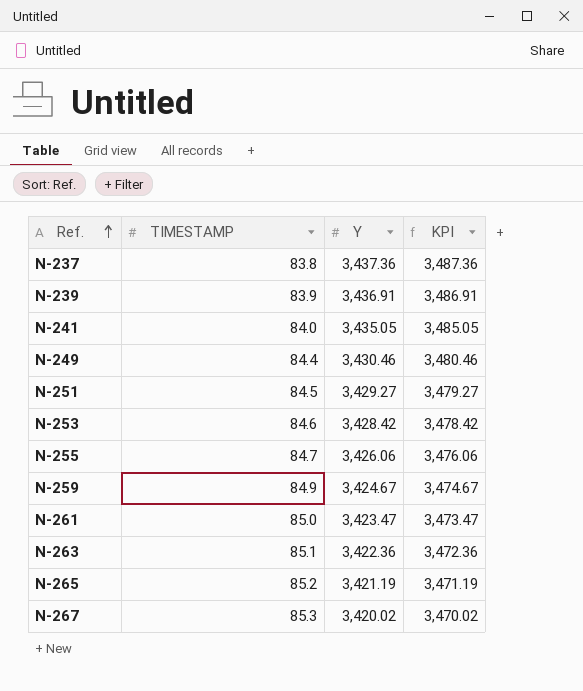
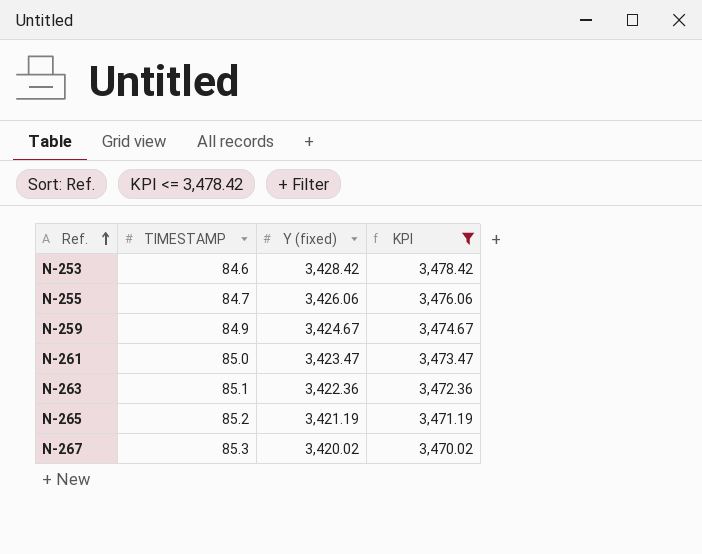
filter: none -> KPI <= 3,478.42
column name: Y -> Y (fixed)

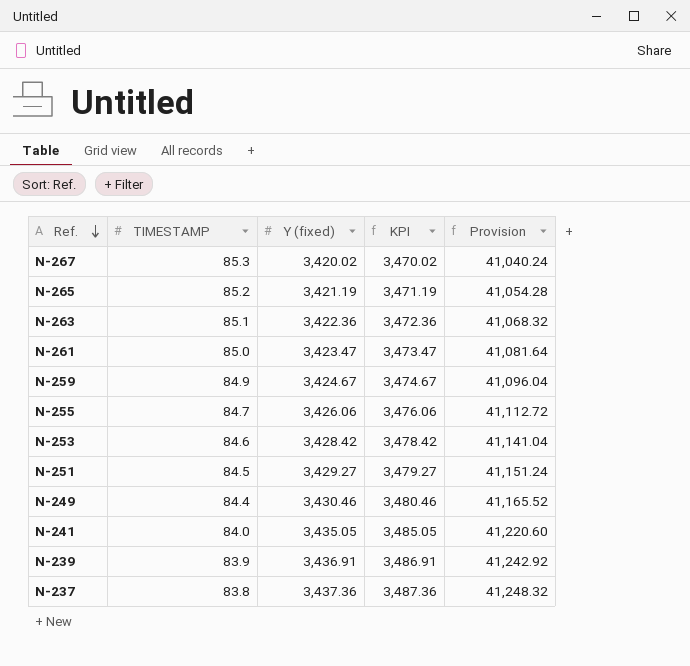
filter: KPI <= 3,478.42 -> none
row order: Ref. ascending -> Ref. descending
column Provision | formula: none -> [Y (fixed)] * 12

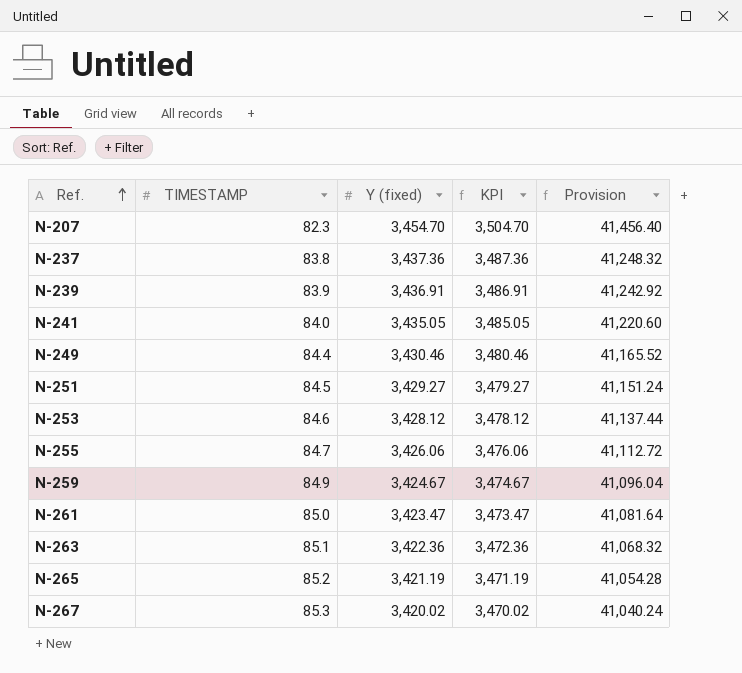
row order: Ref. descending -> Ref. ascending
row N-207: none -> 82.3 | 3,454.70 | 3,504.70 | 41,456.40
N-253 | Y (fixed): 3,428.42 -> 3,428.12
N-253 | KPI: 3,478.42 -> 3,478.12
N-253 | Provision: 41,141.04 -> 41,137.44

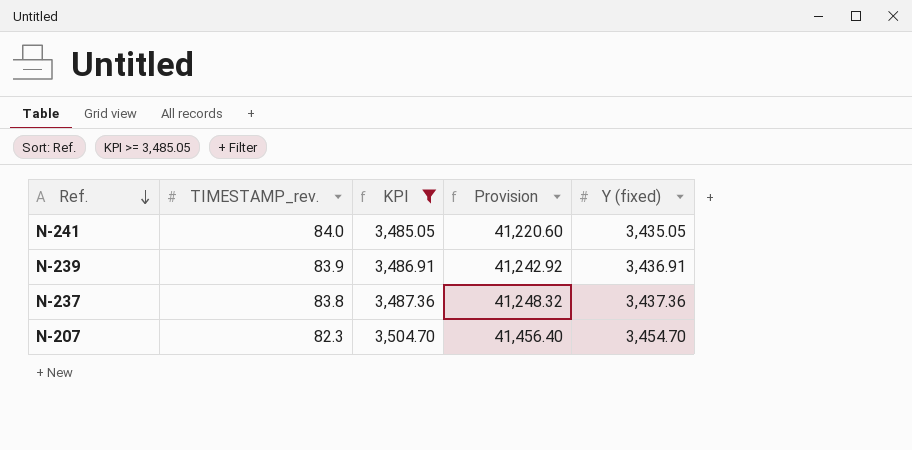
filter: none -> KPI >= 3,485.05
row order: Ref. ascending -> Ref. descending
column name: TIMESTAMP -> TIMESTAMP_rev.
column Y (fixed) | position: 3 -> 5

